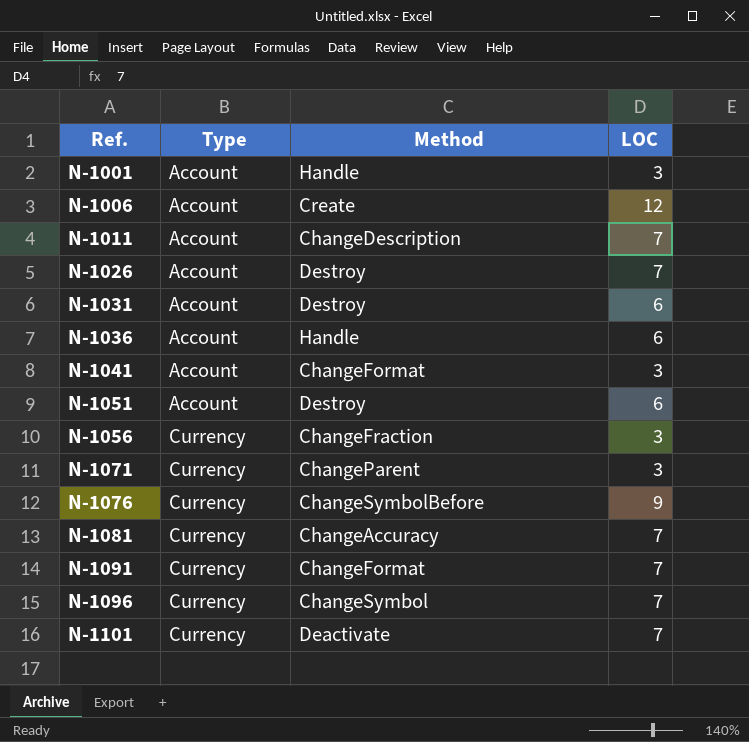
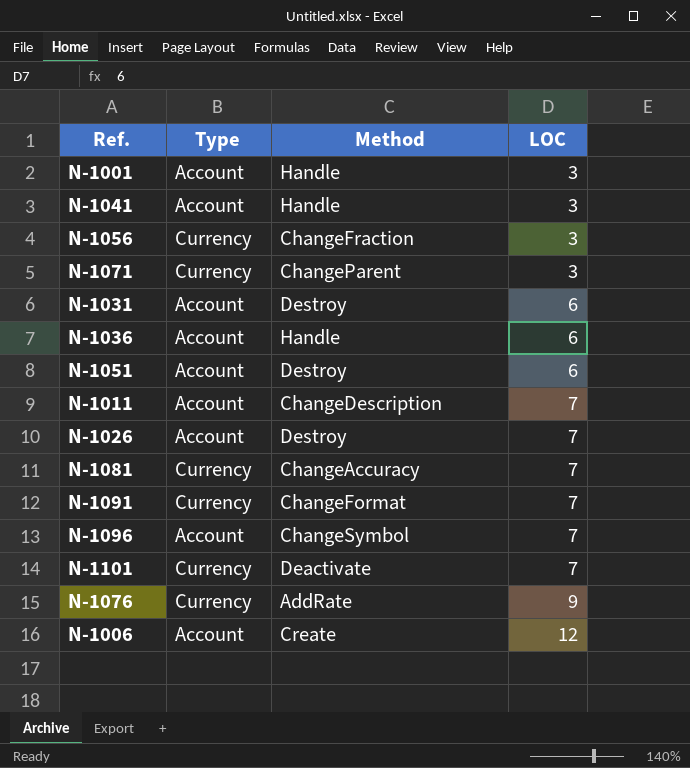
row order: Ref. ascending -> LOC ascending
N-1041 | Method: ChangeFormat -> Handle
N-1096 | Type: Currency -> Account
N-1076 | Method: ChangeSymbolBefore -> AddRate

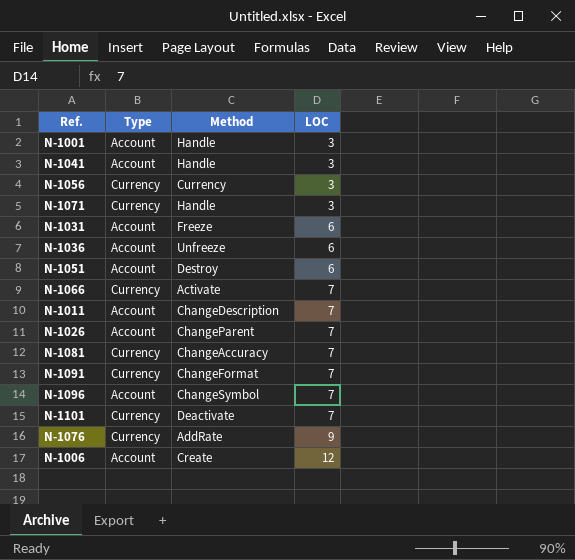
N-1056 | Method: ChangeFraction -> Currency
N-1071 | Method: ChangeParent -> Handle
N-1031 | Method: Destroy -> Freeze
N-1036 | Method: Handle -> Unfreeze
row N-1066: none -> Currency | Activate | 7
N-1026 | Method: Destroy -> ChangeParent

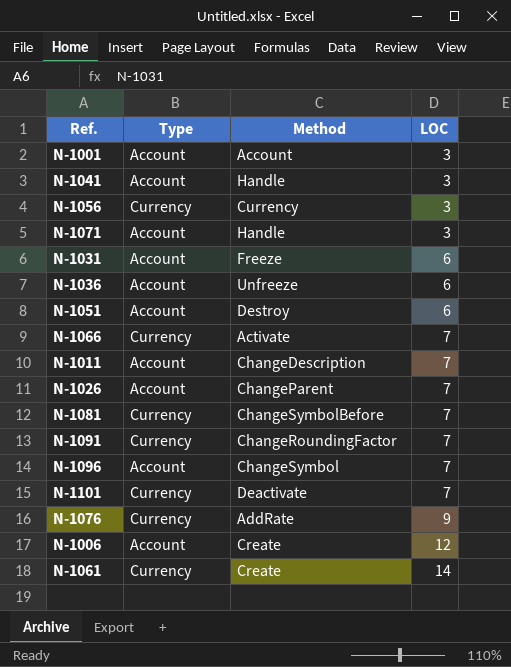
N-1001 | Method: Handle -> Account
N-1071 | Type: Currency -> Account
N-1081 | Method: ChangeAccuracy -> ChangeSymbolBefore
N-1091 | Method: ChangeFormat -> ChangeRoundingFactor
row N-1061: none -> Currency | Create | 14

